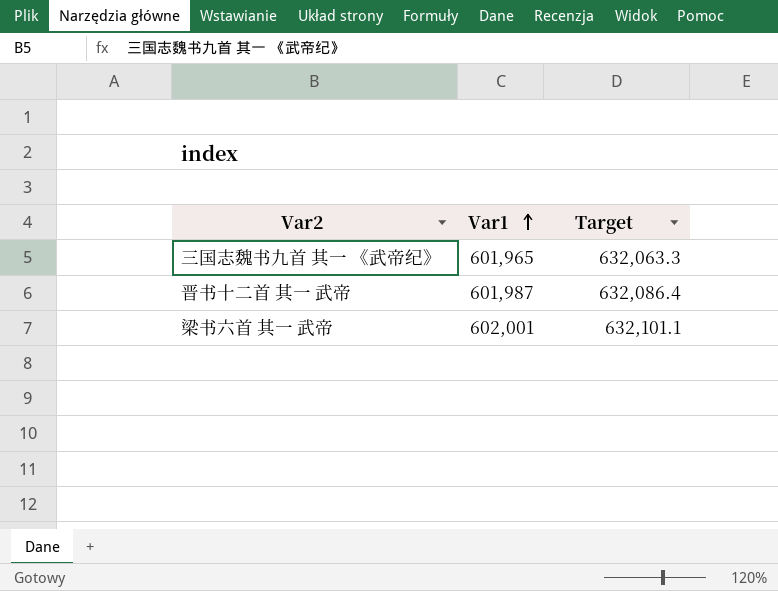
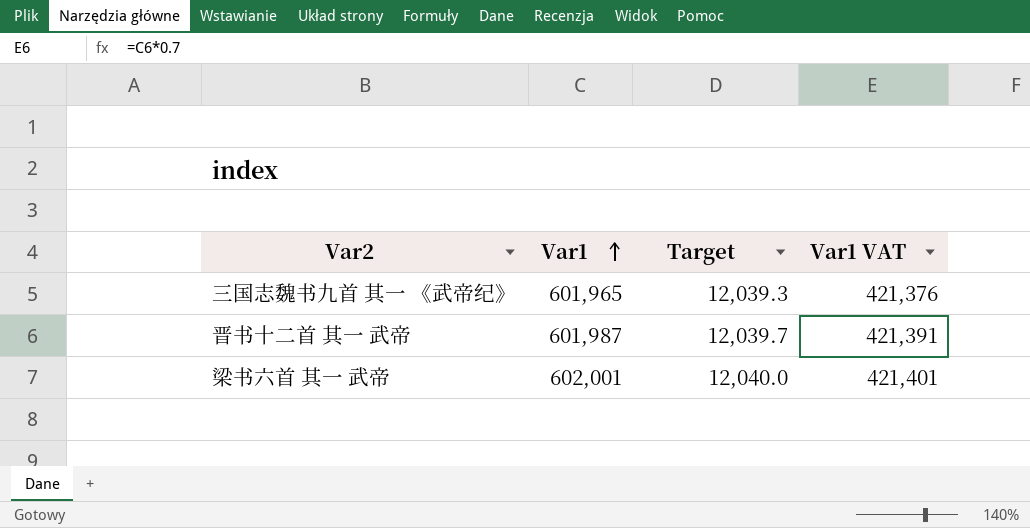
column Target | formula: [Var1] * 1.05 -> [Var1] * 0.02
column Var1 VAT | formula: none -> [Var1] * 0.7

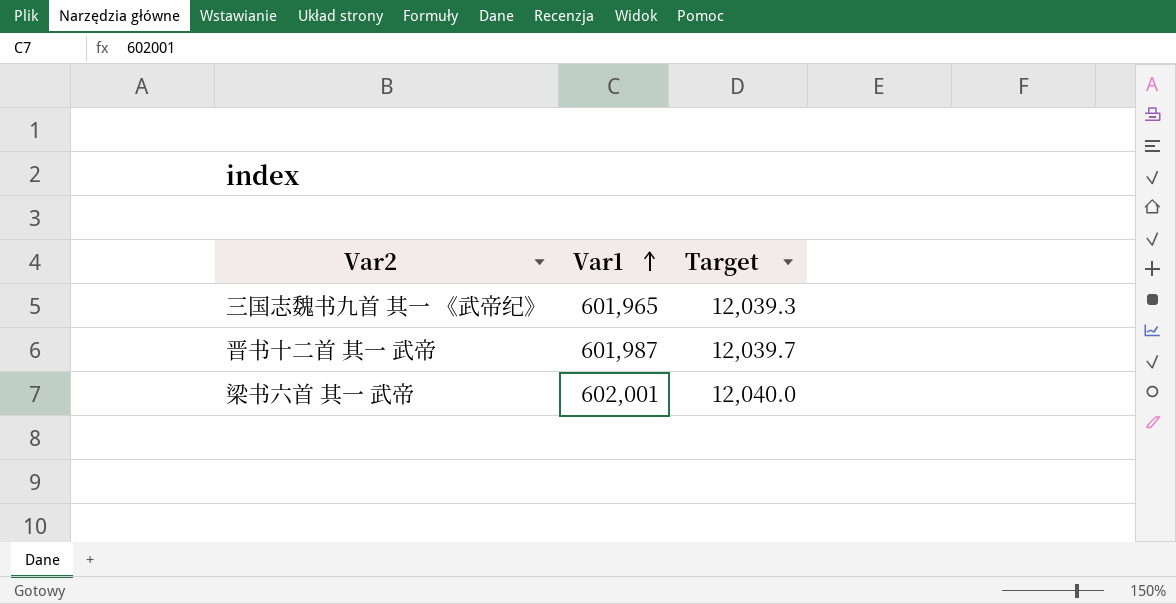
column Var1 VAT | formula: [Var1] * 0.7 -> none

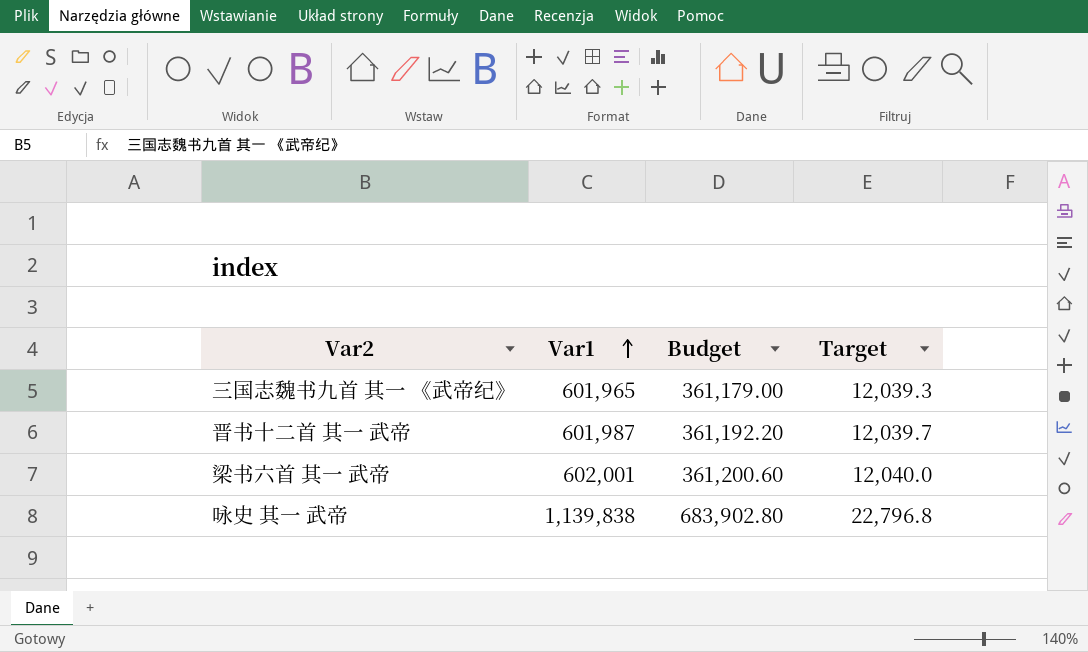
column Budget | formula: none -> [Var1] * 0.6
row 咏史 其一 武帝: none -> 1,139,838 | 683,902.80 | 22,796.8

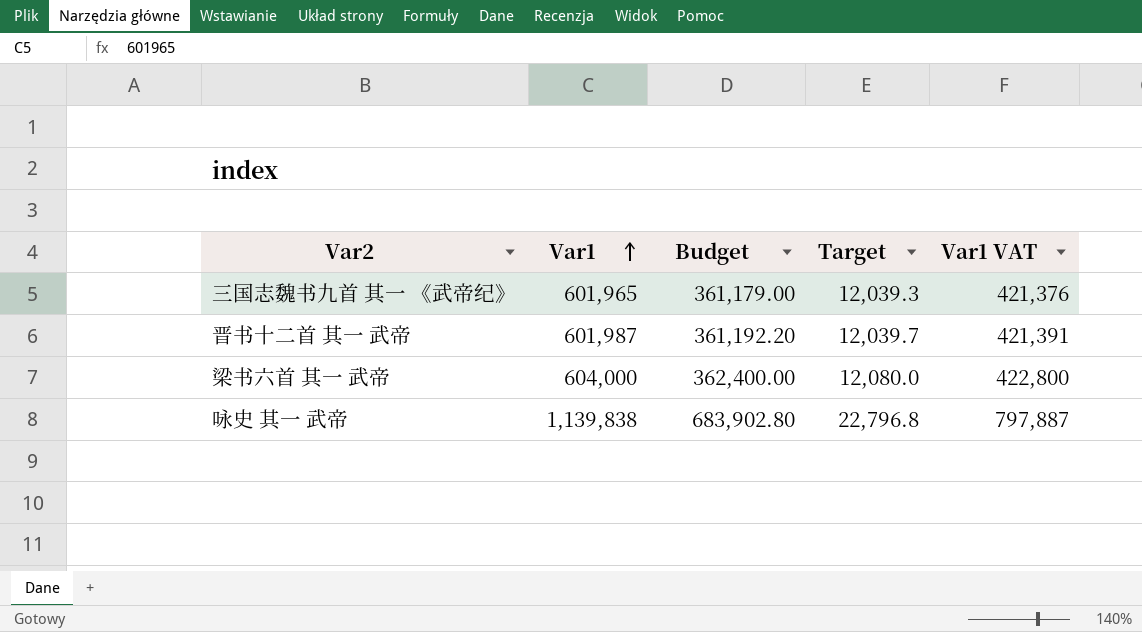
column Var1 VAT | formula: none -> [Var1] * 0.7
梁书六首 其一 武帝 | Var1: 602,001 -> 604,000
梁书六首 其一 武帝 | Budget: 361,200.60 -> 362,400.00
梁书六首 其一 武帝 | Target: 12,040.0 -> 12,080.0

